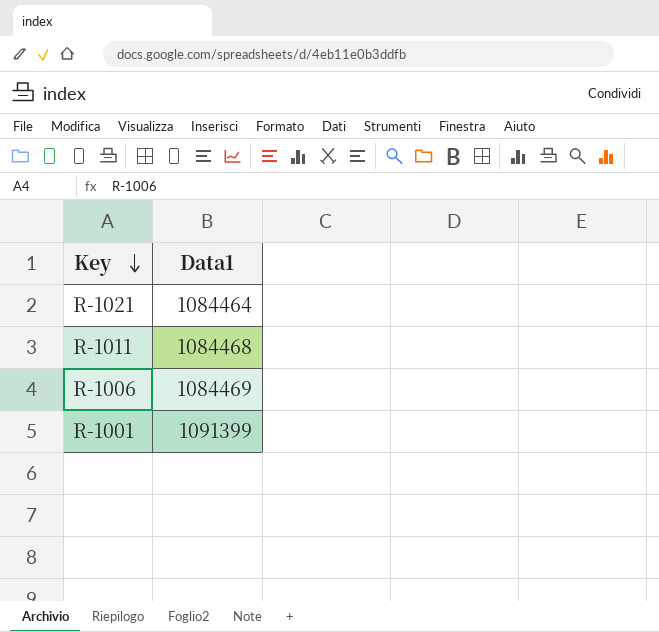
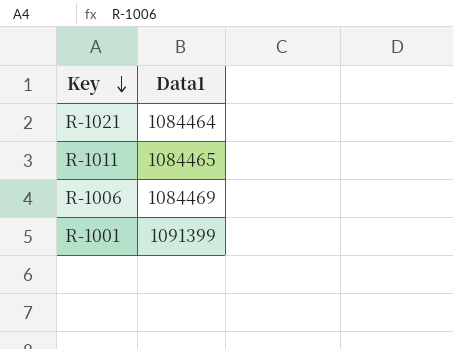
R-1011 | Data1: 1084468 -> 1084465

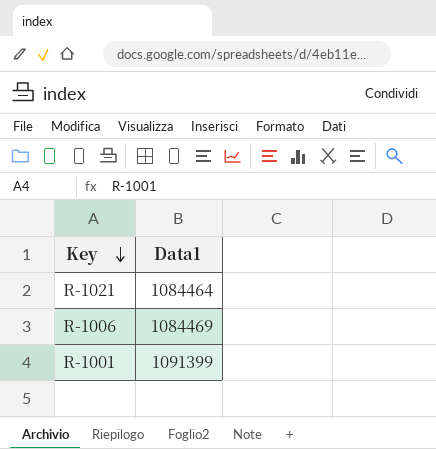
row R-1011: 1084465 -> none

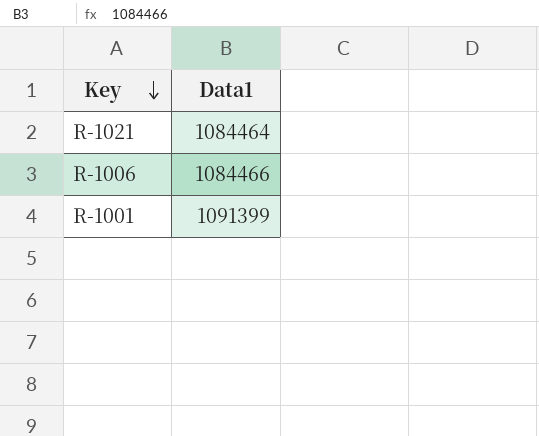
R-1006 | Data1: 1084469 -> 1084466

